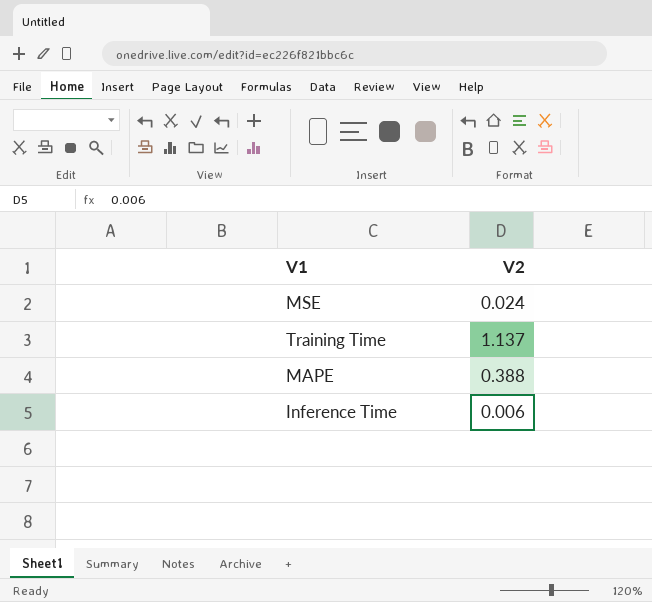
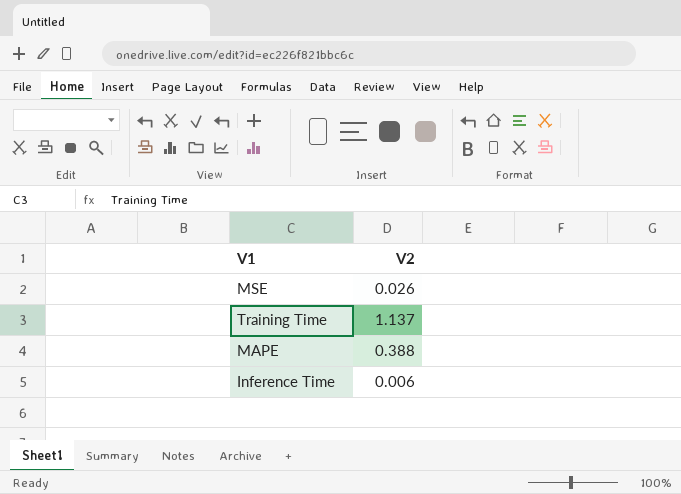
MSE | V2: 0.024 -> 0.026

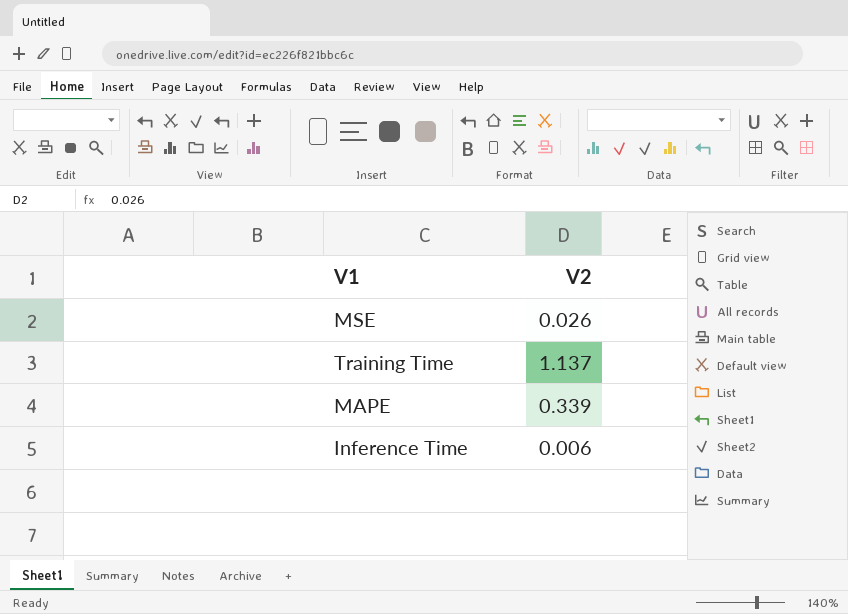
MAPE | V2: 0.388 -> 0.339

